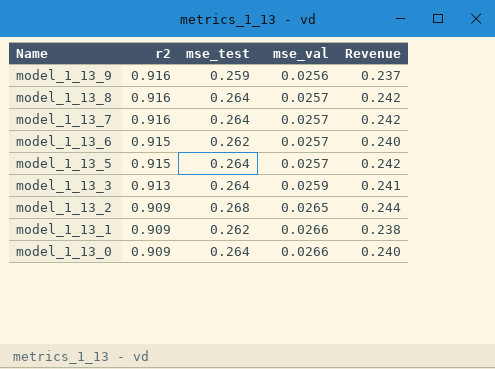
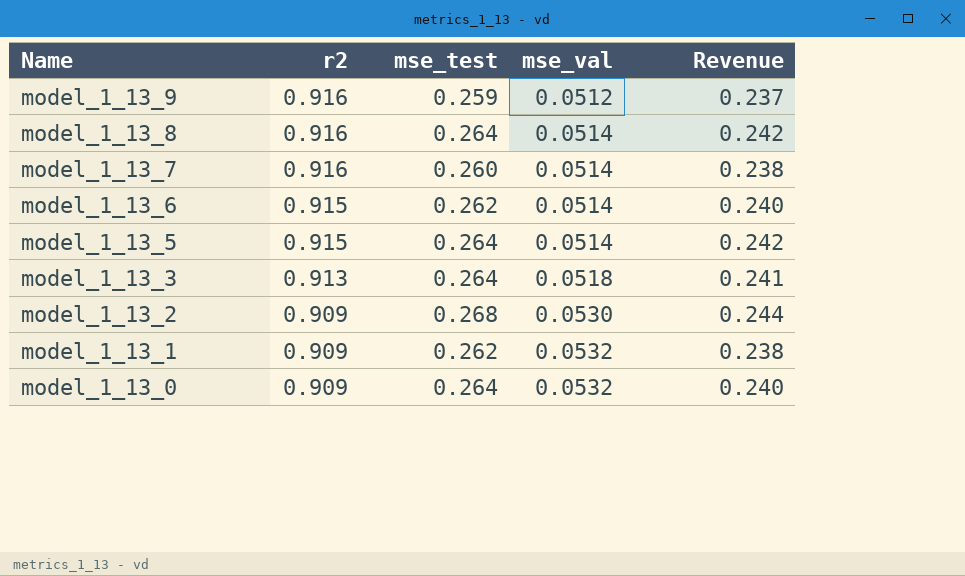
model_1_13_9 | mse_val: 0.0256 -> 0.0512
model_1_13_8 | mse_val: 0.0257 -> 0.0514
model_1_13_7 | mse_test: 0.264 -> 0.260
model_1_13_7 | mse_val: 0.0257 -> 0.0514
model_1_13_7 | Revenue: 0.242 -> 0.238
model_1_13_6 | mse_val: 0.0257 -> 0.0514
model_1_13_5 | mse_val: 0.0257 -> 0.0514
model_1_13_3 | mse_val: 0.0259 -> 0.0518
model_1_13_2 | mse_val: 0.0265 -> 0.0530
model_1_13_1 | mse_val: 0.0266 -> 0.0532
model_1_13_0 | mse_val: 0.0266 -> 0.0532

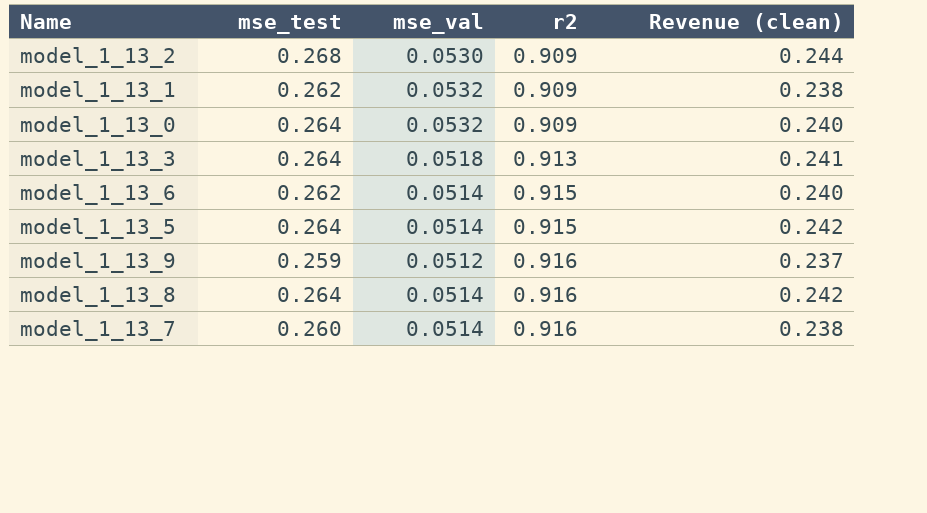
row order: Name descending -> r2 ascending
column r2 | position: 2 -> 4
column name: Revenue -> Revenue (clean)

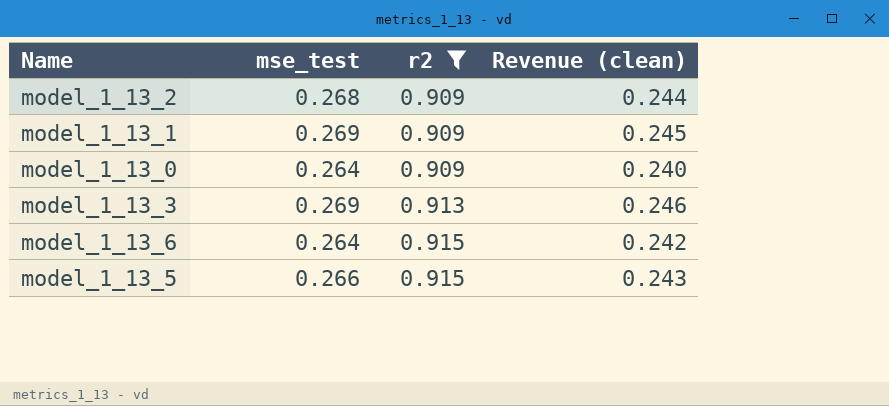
filter: none -> r2 != 0.916
column mse_val | position: 3 -> none
model_1_13_1 | mse_test: 0.262 -> 0.269
model_1_13_1 | Revenue (clean): 0.238 -> 0.245
model_1_13_3 | mse_test: 0.264 -> 0.269
model_1_13_3 | Revenue (clean): 0.241 -> 0.246
model_1_13_6 | mse_test: 0.262 -> 0.264
model_1_13_6 | Revenue (clean): 0.240 -> 0.242
model_1_13_5 | mse_test: 0.264 -> 0.266
model_1_13_5 | Revenue (clean): 0.242 -> 0.243

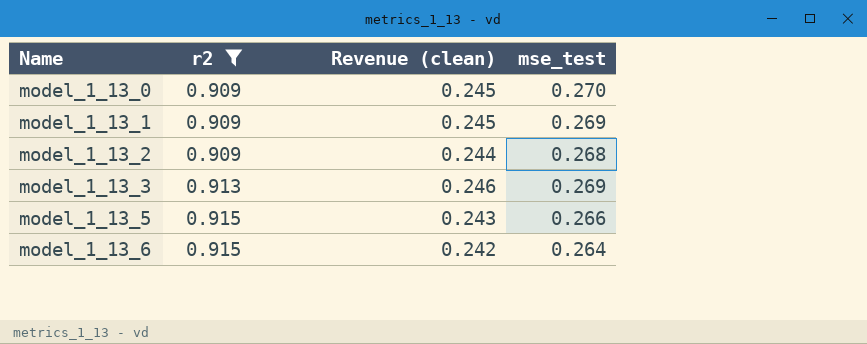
row order: r2 ascending -> Name ascending
column mse_test | position: 2 -> 4
model_1_13_0 | Revenue (clean): 0.240 -> 0.245
model_1_13_0 | mse_test: 0.264 -> 0.270

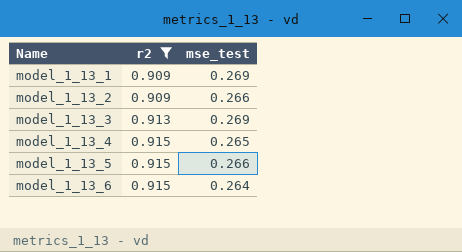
column Revenue (clean) | formula: [r2] * [mse_test] -> none
row model_1_13_0: 0.909 | 0.245 | 0.270 -> none
model_1_13_2 | mse_test: 0.268 -> 0.266
row model_1_13_4: none -> 0.915 | 0.265

